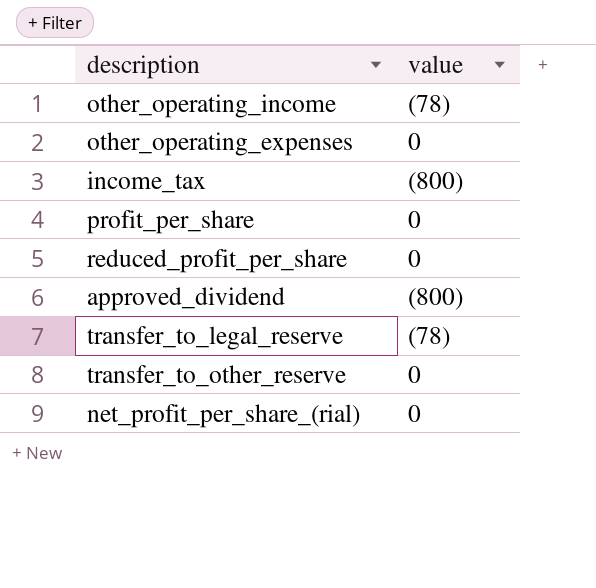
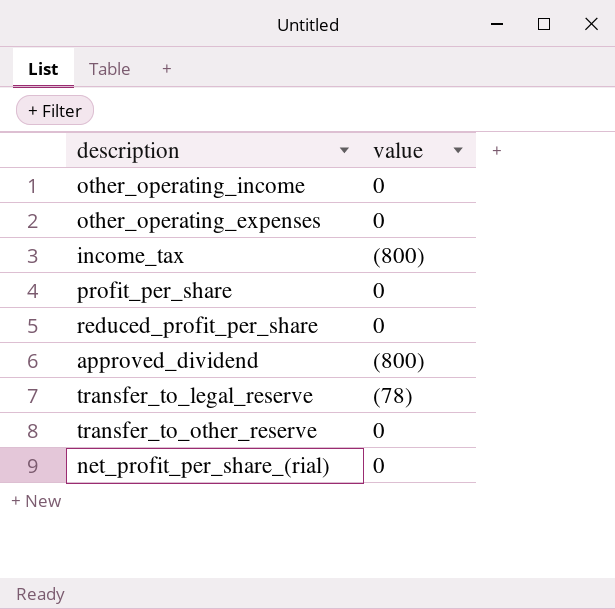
other_operating_income | value: (78) -> 0

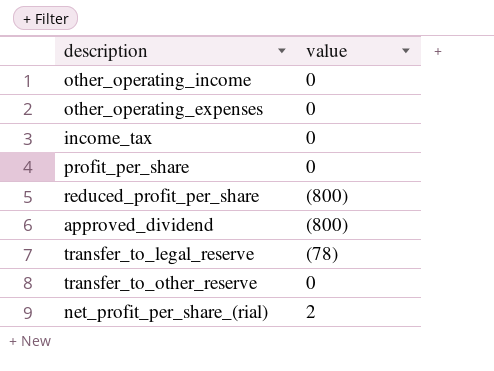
income_tax | value: (800) -> 0
reduced_profit_per_share | value: 0 -> (800)
net_profit_per_share_(rial) | value: 0 -> 2

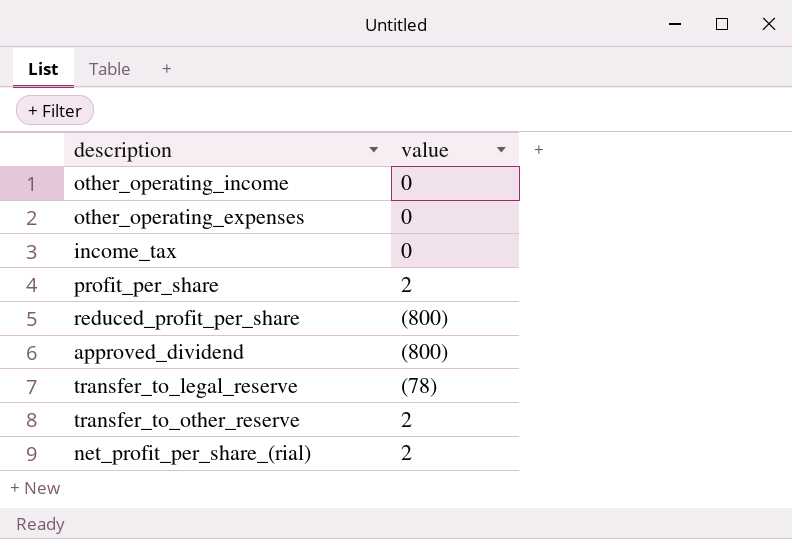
profit_per_share | value: 0 -> 2
transfer_to_other_reserve | value: 0 -> 2

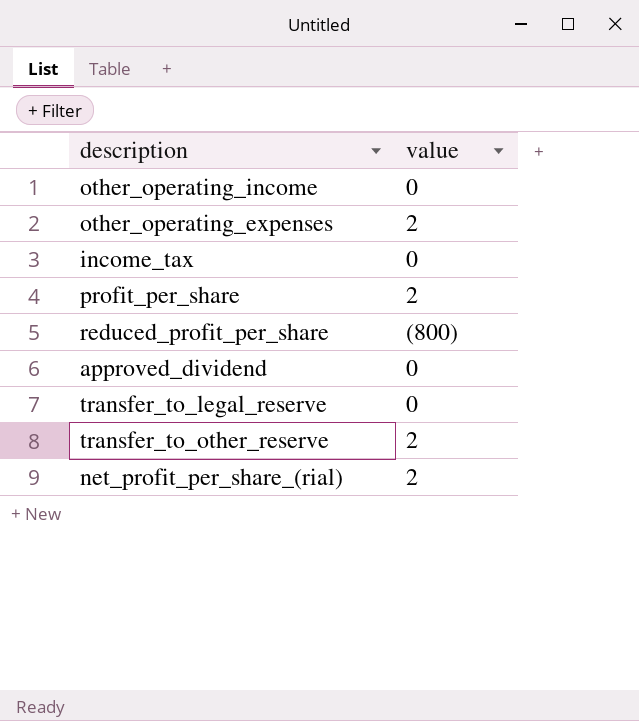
other_operating_expenses | value: 0 -> 2
approved_dividend | value: (800) -> 0
transfer_to_legal_reserve | value: (78) -> 0

